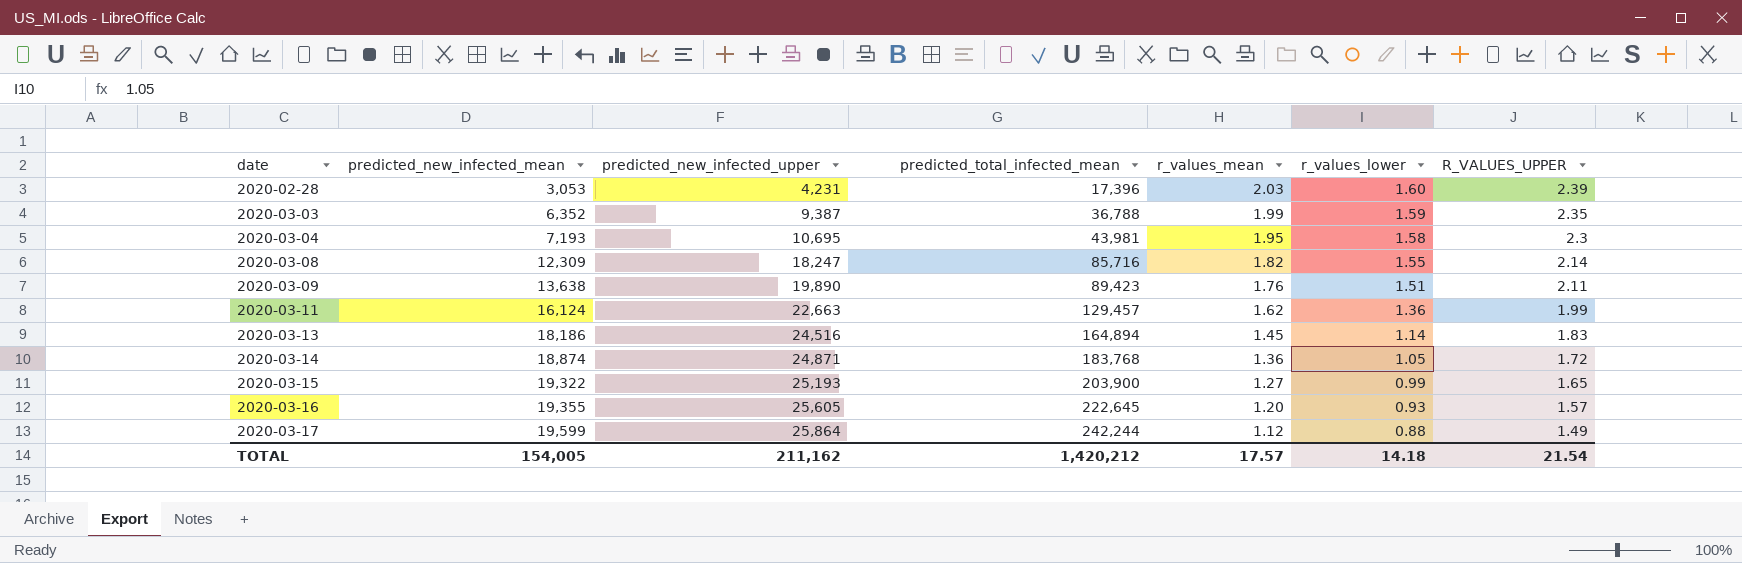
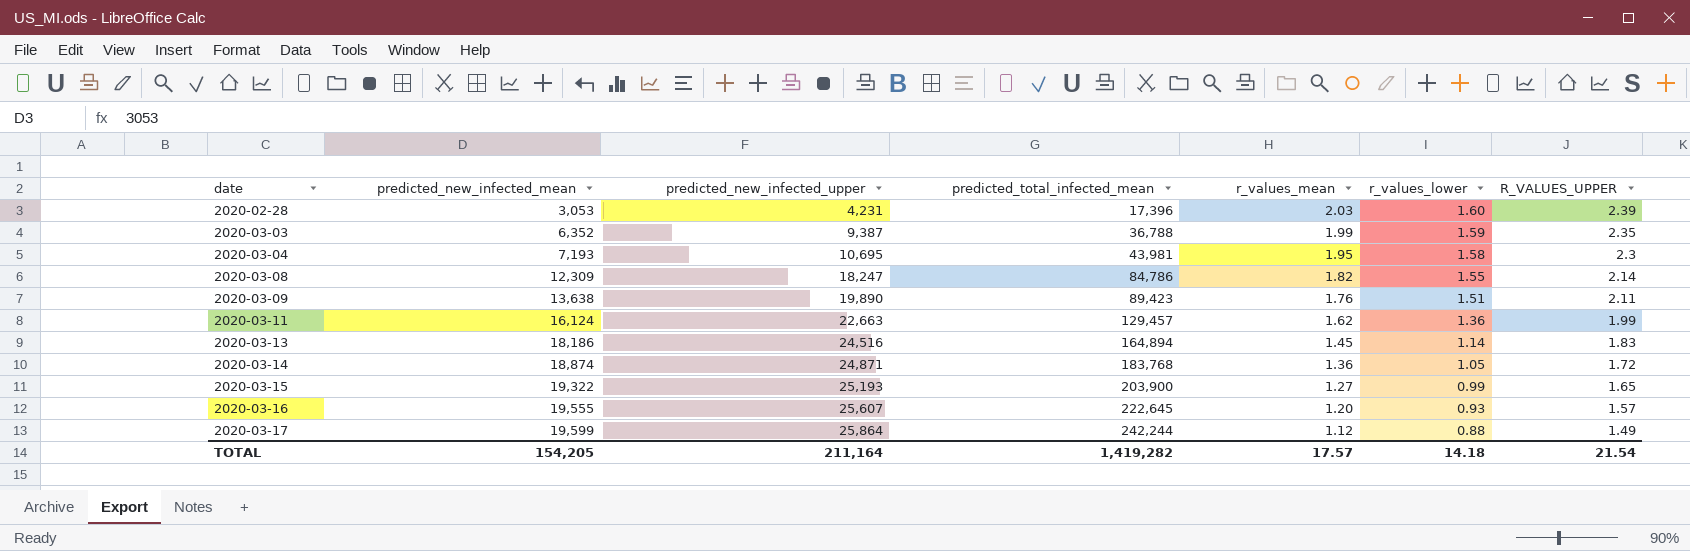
2020-03-08 | predicted_total_infected_mean: 85,716 -> 84,786
2020-03-16 | predicted_new_infected_mean: 19,355 -> 19,555
2020-03-16 | predicted_new_infected_upper: 25,605 -> 25,607
TOTAL | predicted_new_infected_mean: 154,005 -> 154,205
TOTAL | predicted_new_infected_upper: 211,162 -> 211,164
TOTAL | predicted_total_infected_mean: 1,420,212 -> 1,419,282

